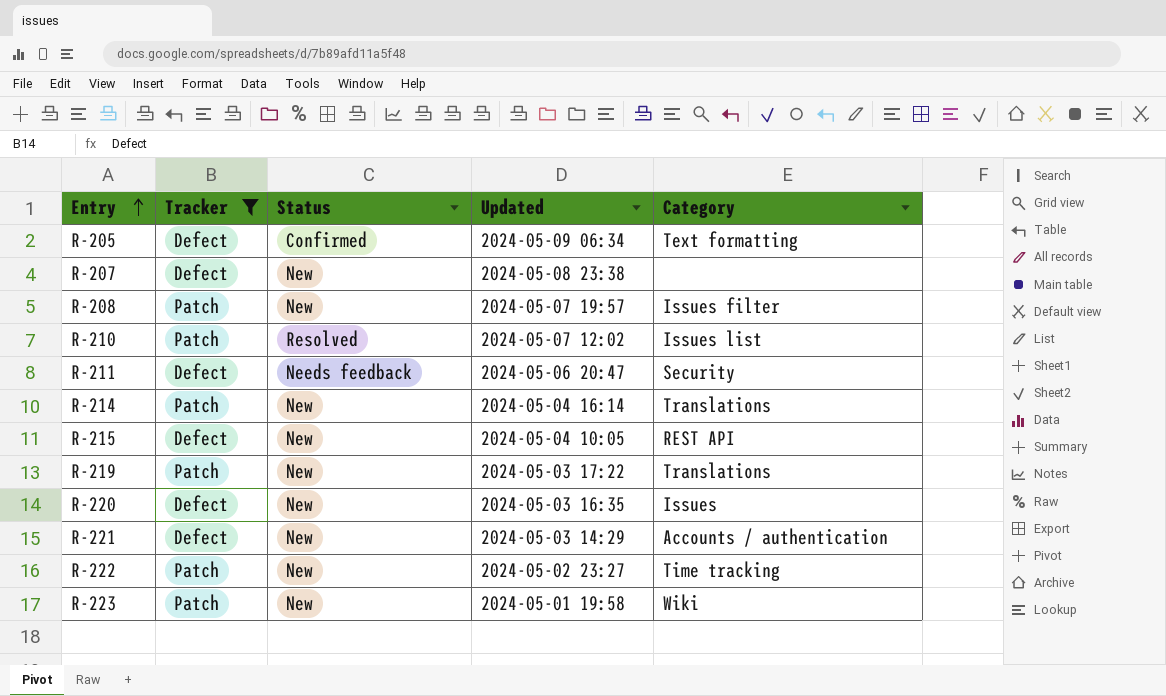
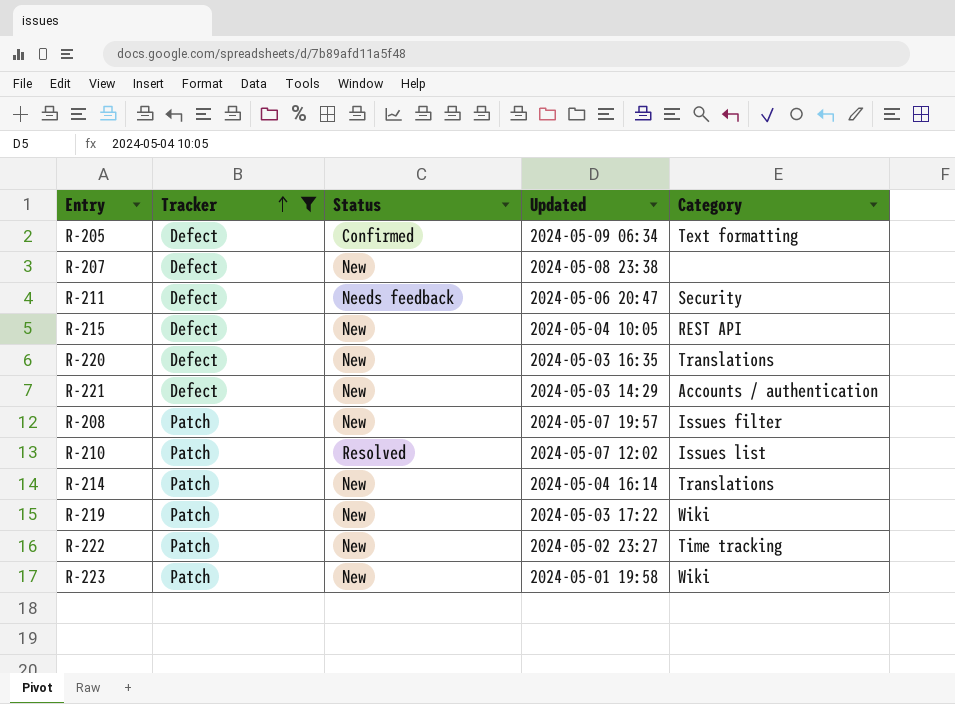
row order: Entry ascending -> Tracker ascending
R-220 | Category: Issues -> Translations
R-219 | Category: Translations -> Wiki

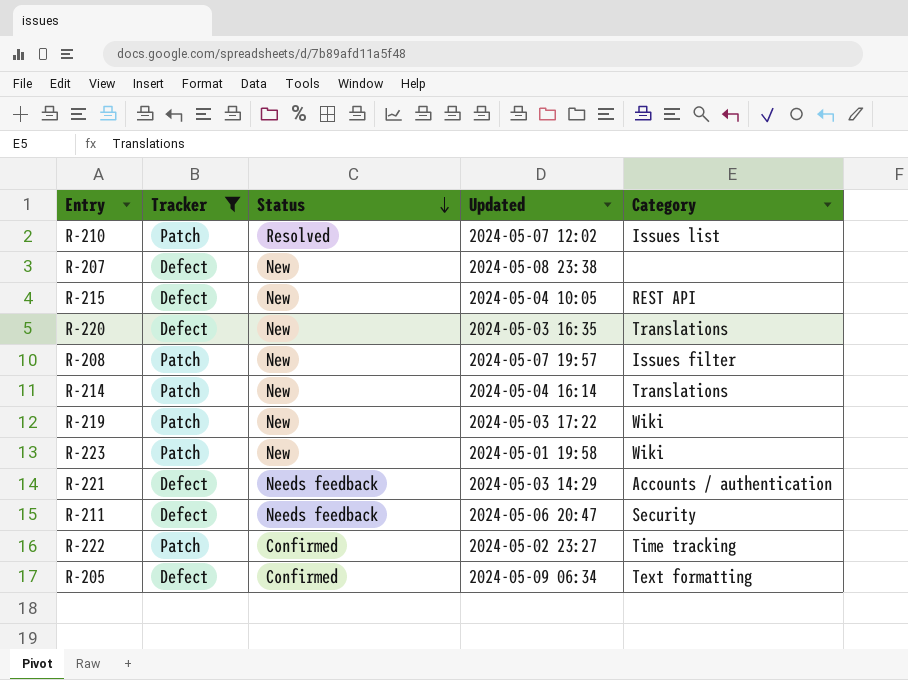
row order: Tracker ascending -> Status descending
R-221 | Status: New -> Needs feedback
R-222 | Status: New -> Confirmed

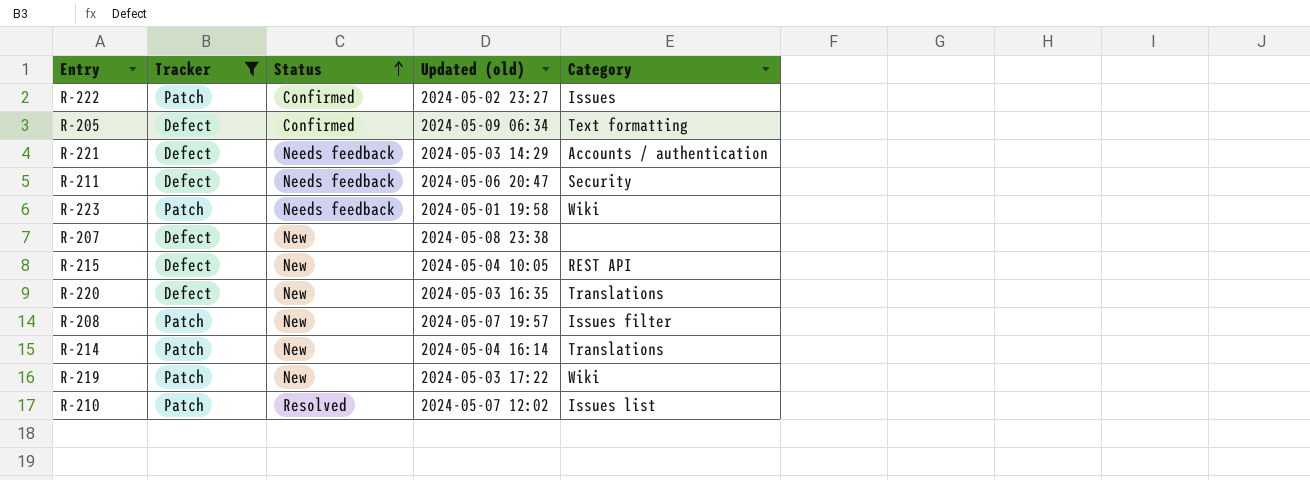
row order: Status descending -> Status ascending
column name: Updated -> Updated (old)
R-222 | Category: Time tracking -> Issues
R-223 | Status: New -> Needs feedback

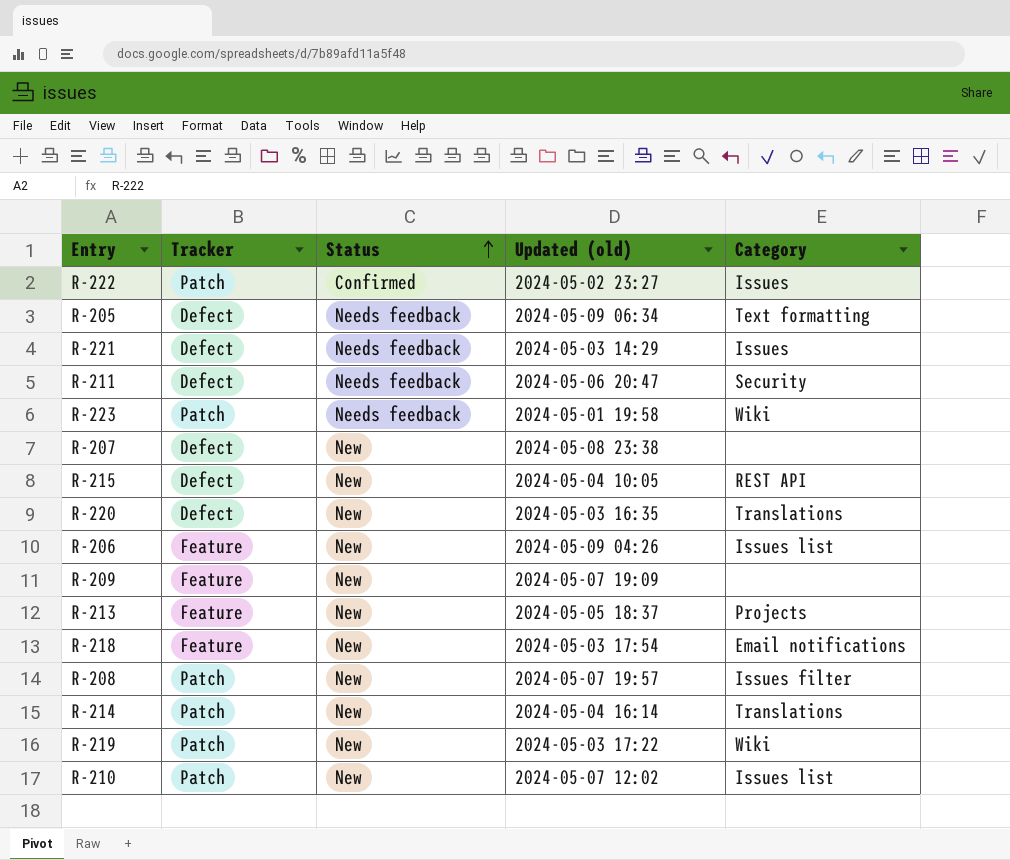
filter: Tracker != Feature -> none
R-205 | Status: Confirmed -> Needs feedback
R-221 | Category: Accounts / authentication -> Issues
R-210 | Status: Resolved -> New

